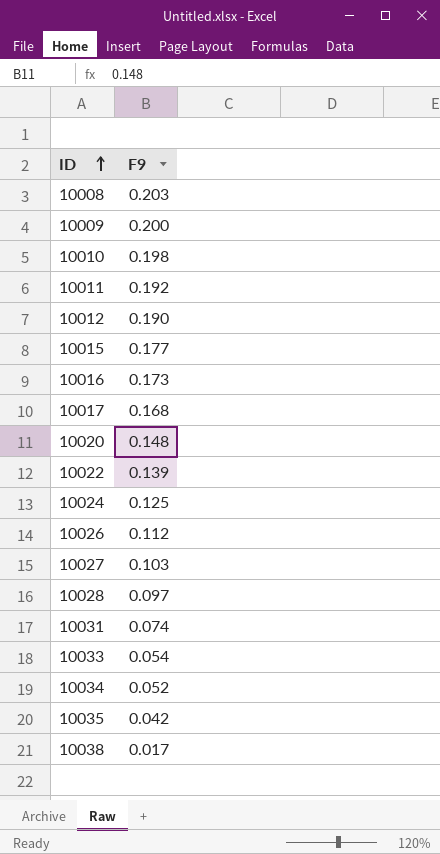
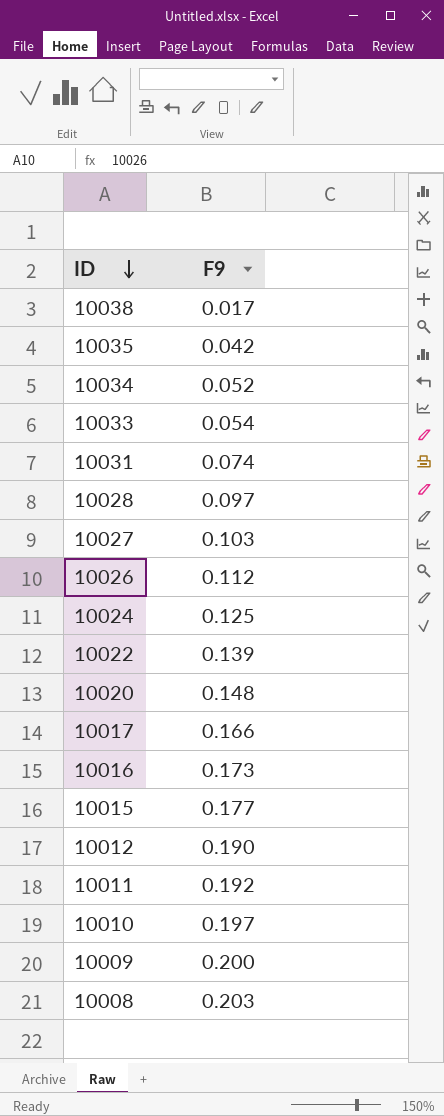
row order: ID ascending -> ID descending
10017 | F9: 0.168 -> 0.166
10010 | F9: 0.198 -> 0.197

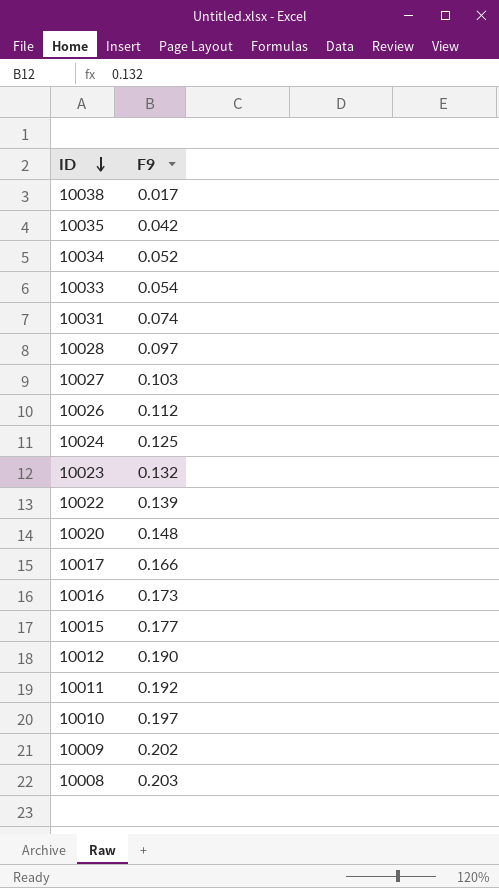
row 10023: none -> 0.132
10009 | F9: 0.200 -> 0.202

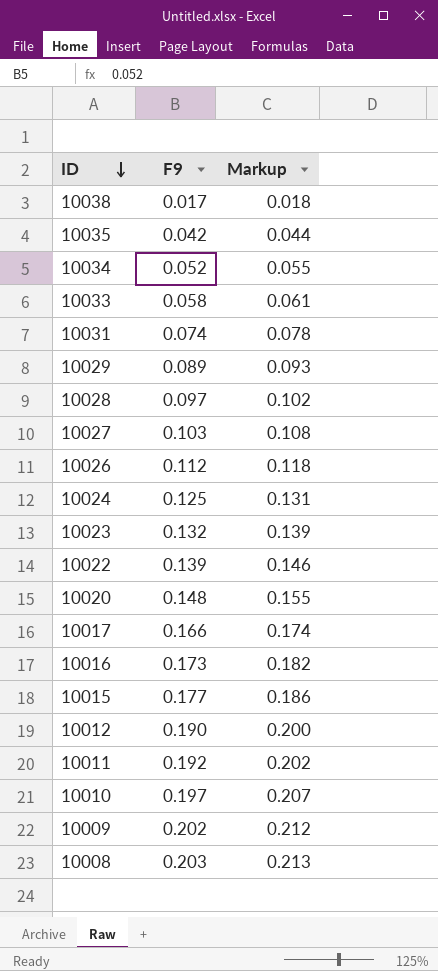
column Markup | formula: none -> [F9] * 1.05
10033 | F9: 0.054 -> 0.058
row 10029: none -> 0.089 | 0.093

